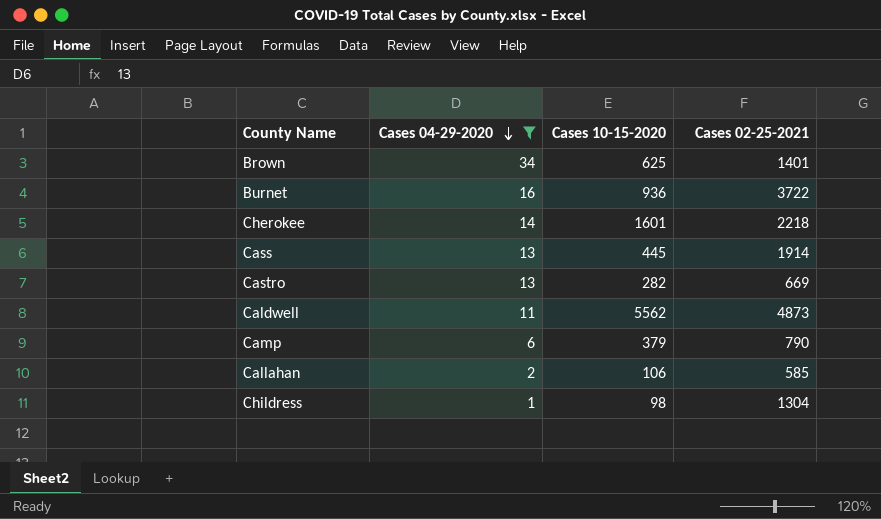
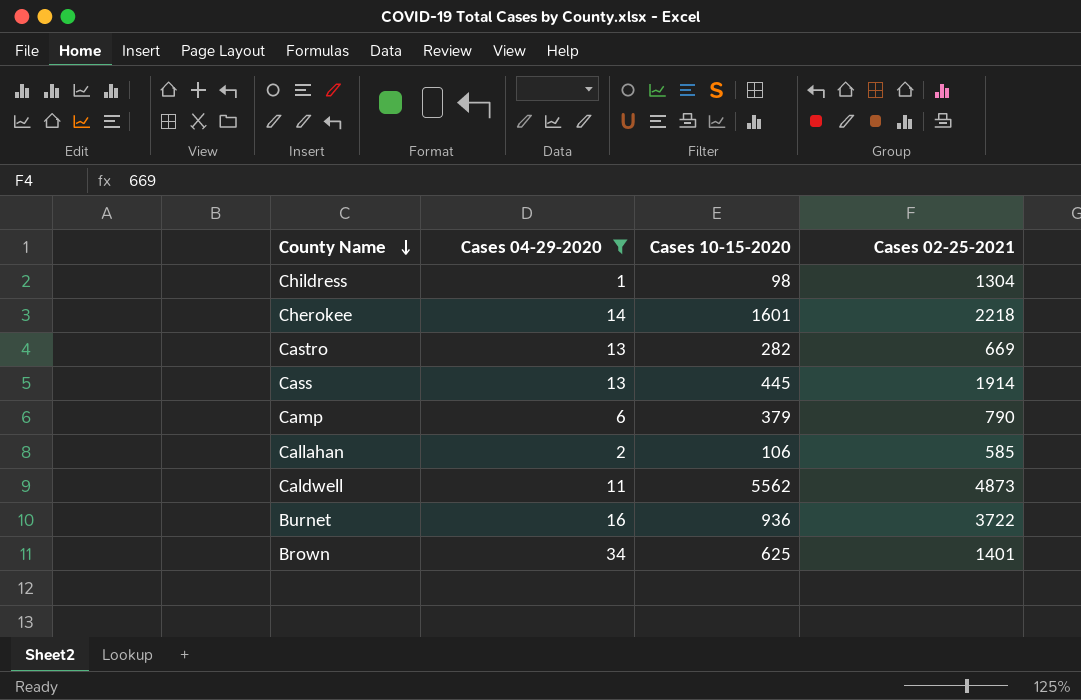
row order: Cases 04-29-2020 descending -> County Name descending

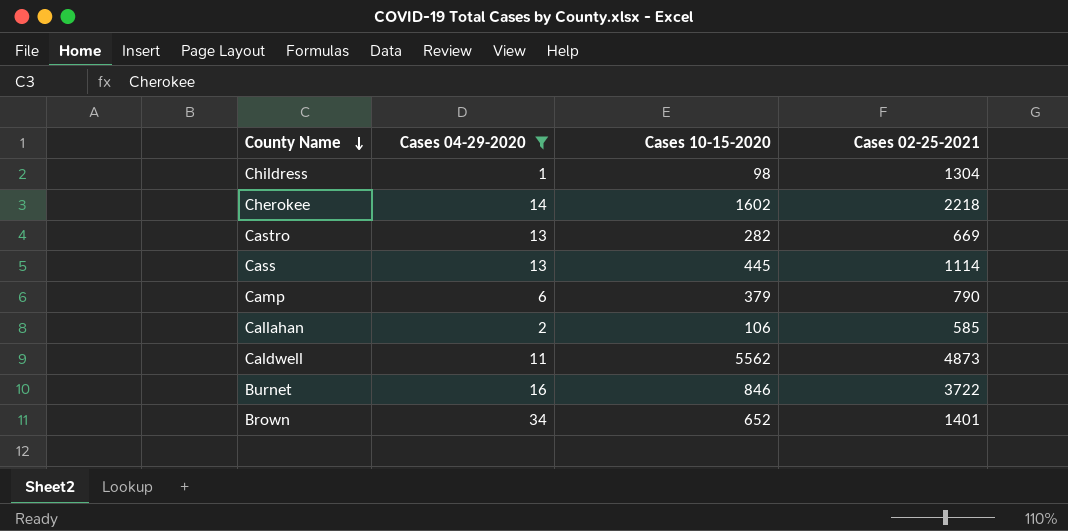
Cherokee | Cases 10-15-2020: 1601 -> 1602
Cass | Cases 02-25-2021: 1914 -> 1114
Burnet | Cases 10-15-2020: 936 -> 846
Brown | Cases 10-15-2020: 625 -> 652

